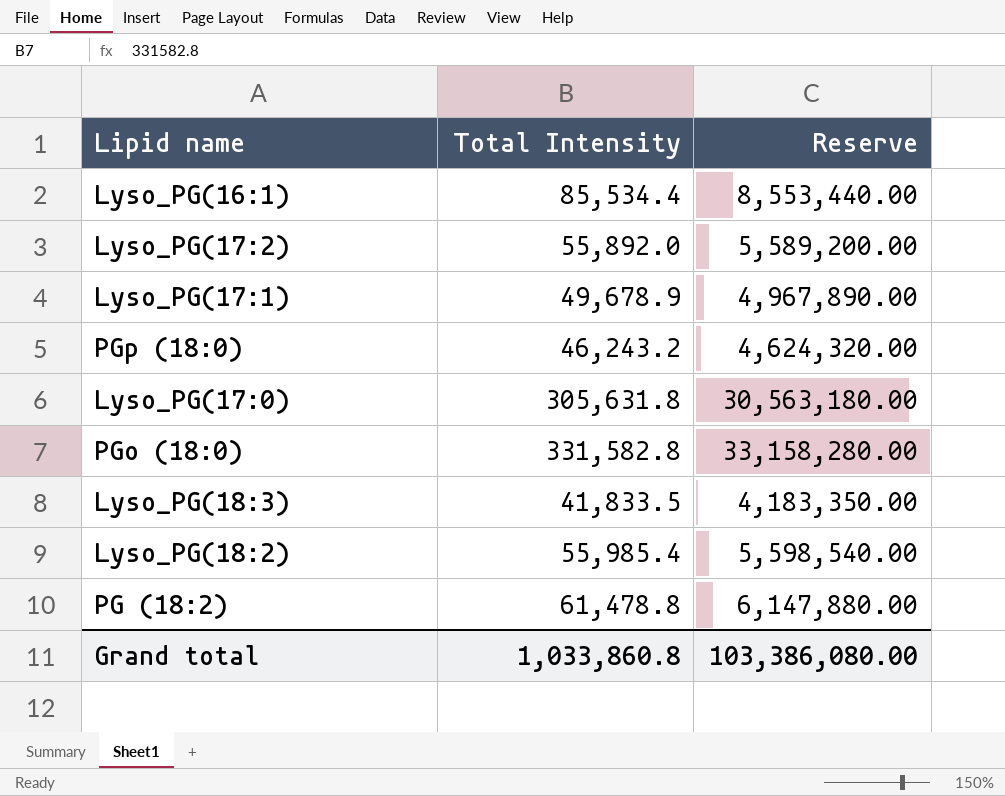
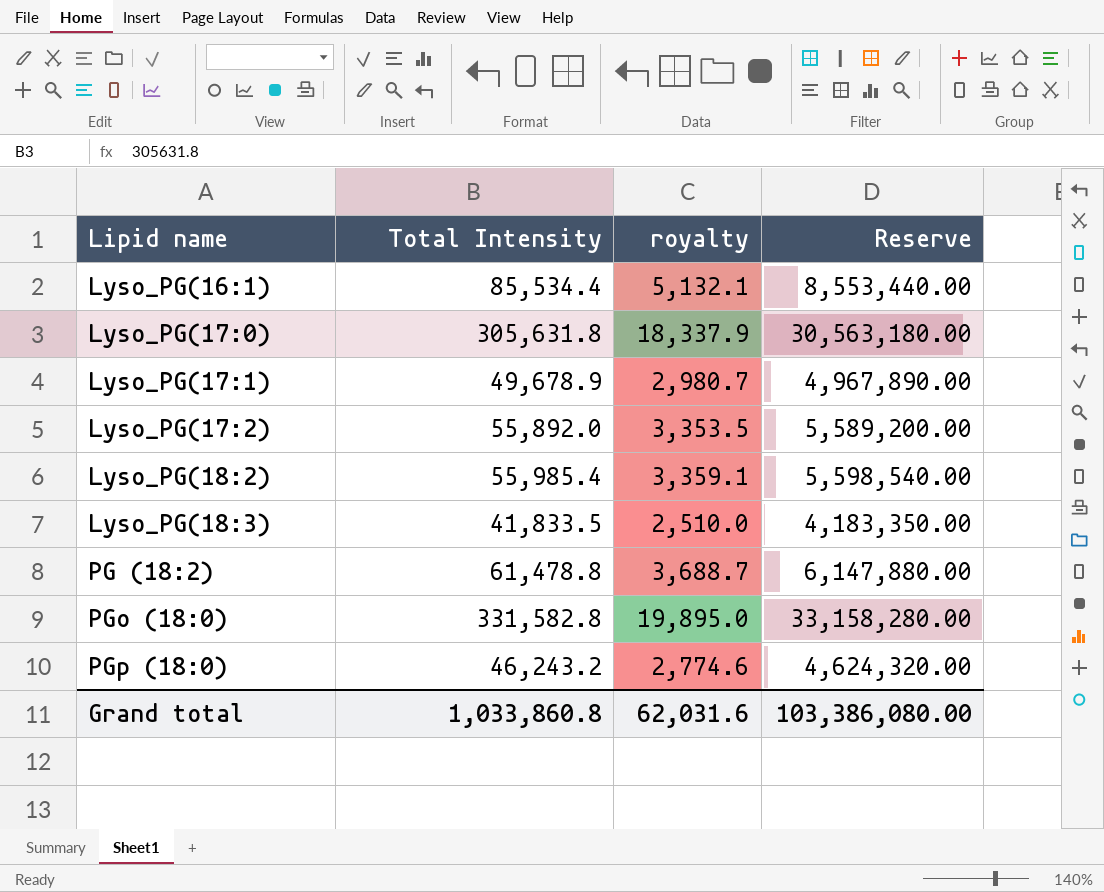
row order: none -> Lipid name ascending
column royalty | formula: none -> [Total Intensity] * 0.06

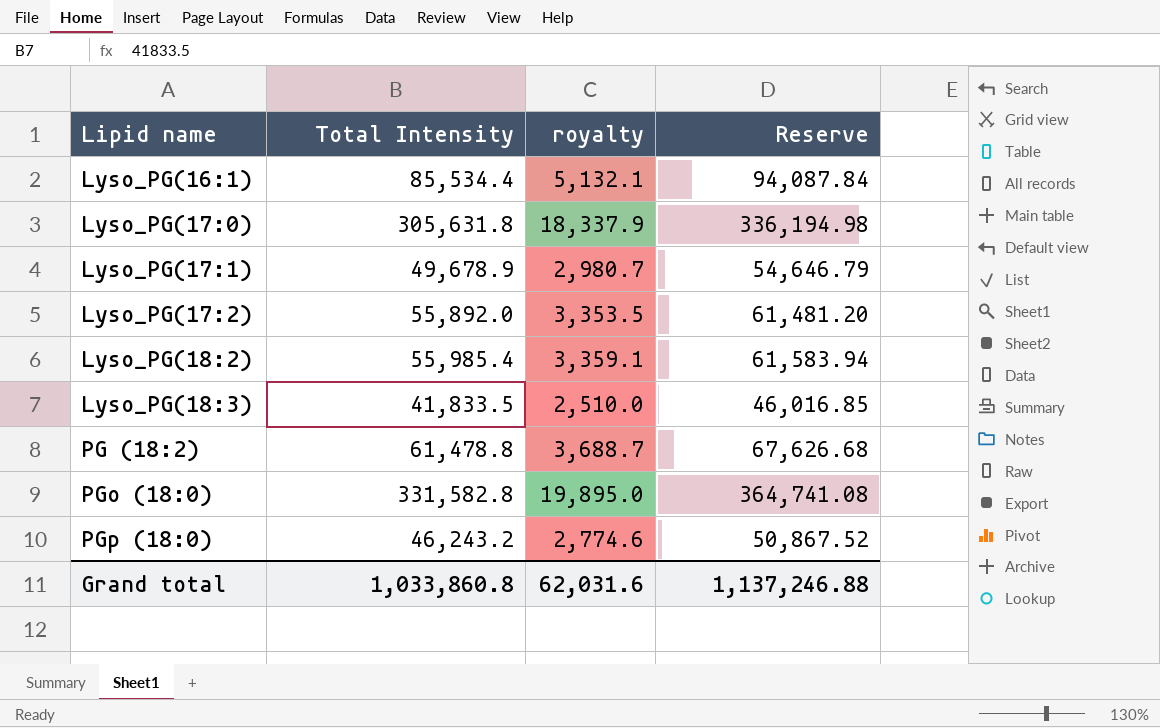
column Reserve | formula: [Total Intensity] * 100 -> [Total Intensity] * 1.1
Grand total | Reserve: 103,386,080.00 -> 1,137,246.88

